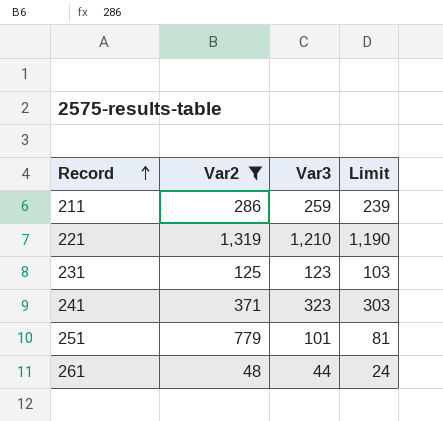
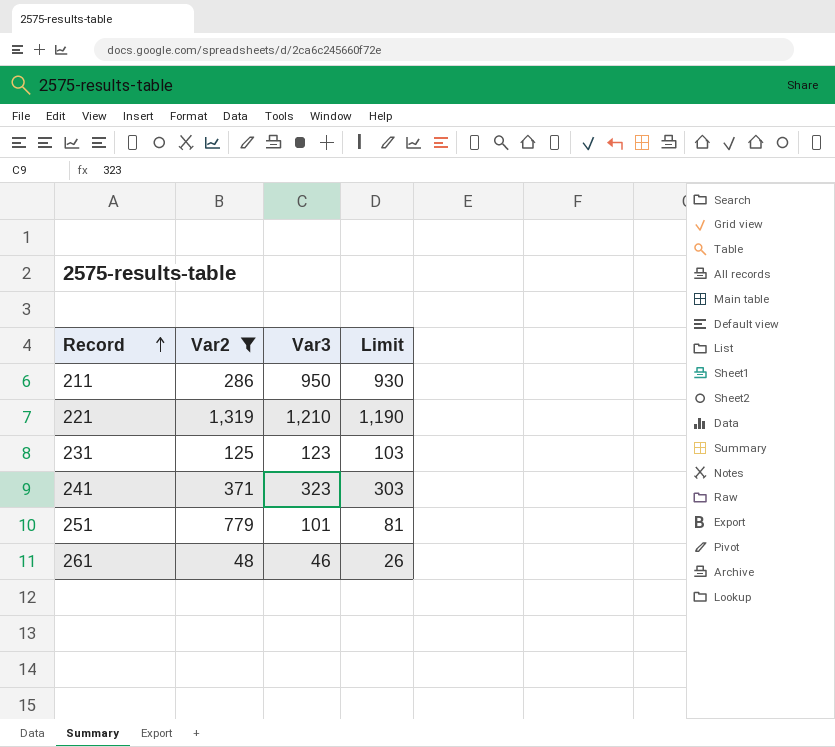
211 | Var3: 259 -> 950
211 | Limit: 239 -> 930
261 | Var3: 44 -> 46
261 | Limit: 24 -> 26

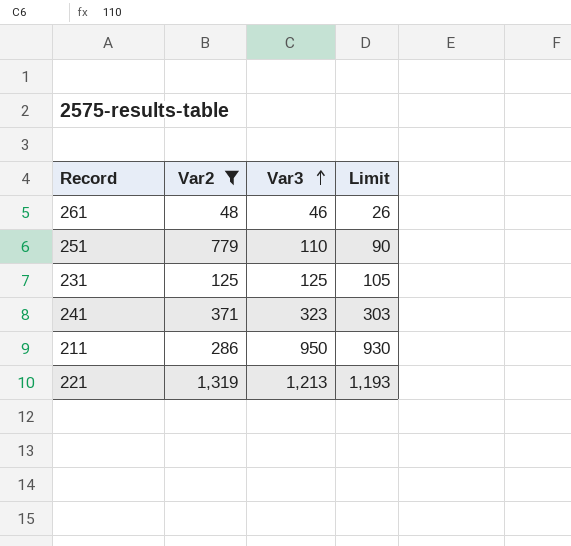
row order: Record ascending -> Var3 ascending
251 | Var3: 101 -> 110
251 | Limit: 81 -> 90
231 | Var3: 123 -> 125
231 | Limit: 103 -> 105
221 | Var3: 1,210 -> 1,213
221 | Limit: 1,190 -> 1,193

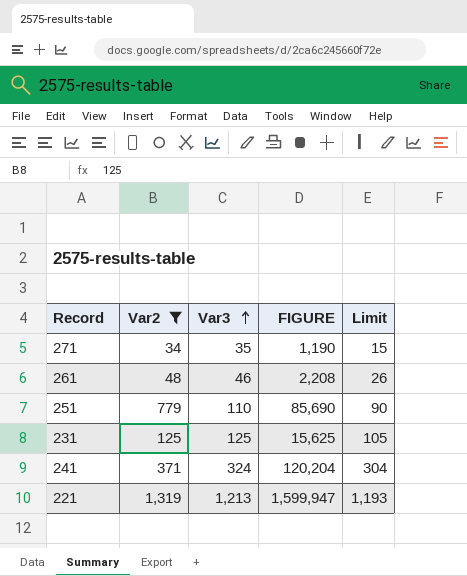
column FIGURE | formula: none -> [Var2] * [Var3]
row 211: 286 | 950 | 930 -> none
row 271: none -> 34 | 35 | 1,190 | 15
241 | Var3: 323 -> 324
241 | Limit: 303 -> 304

